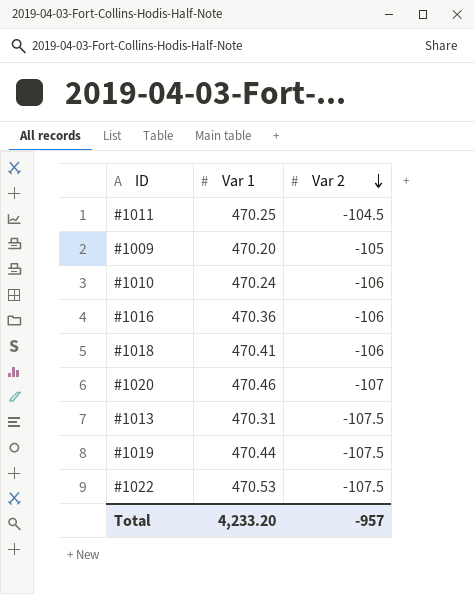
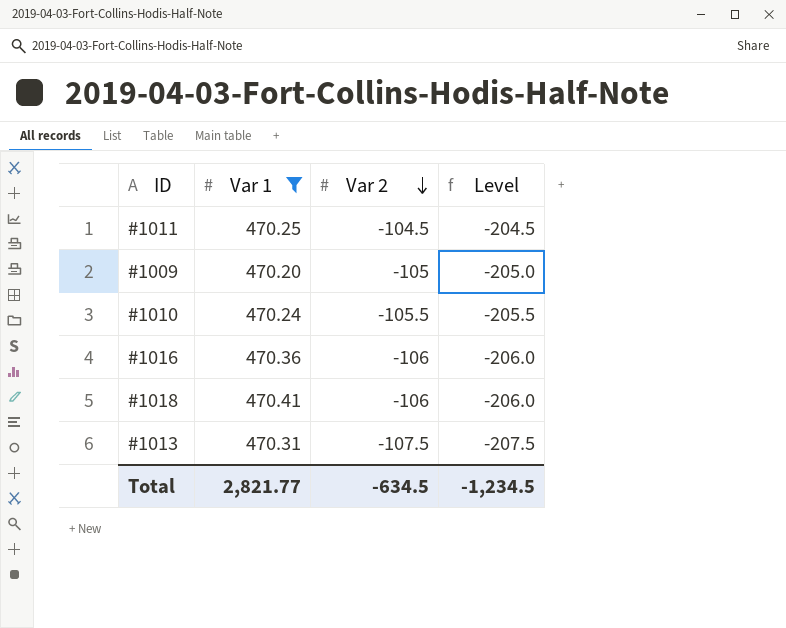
filter: none -> Var 1 <= 470.41
column Level | formula: none -> [Var 2] - 100
#1010 | Var 2: -106 -> -105.5
Total | Var 1: 4,233.20 -> 2,821.77
Total | Var 2: -957 -> -634.5

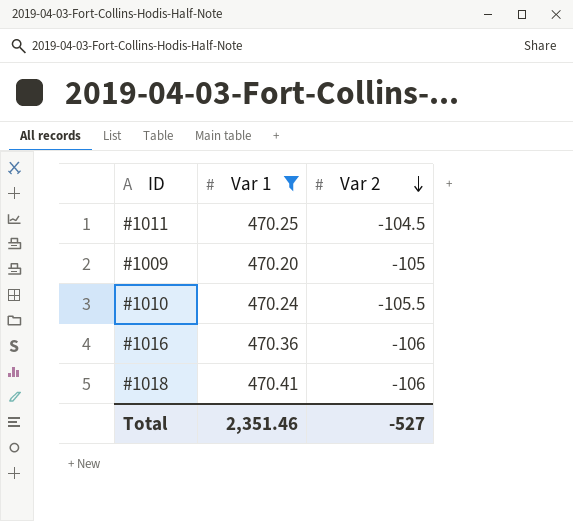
column Level | formula: [Var 2] - 100 -> none
row #1013: 470.31 | -107.5 | -207.5 -> none
Total | Var 1: 2,821.77 -> 2,351.46
Total | Var 2: -634.5 -> -527

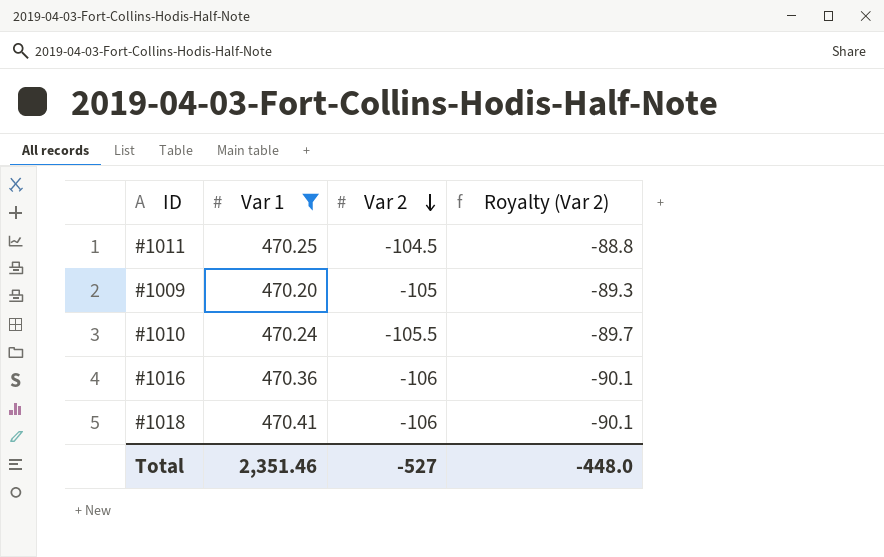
column Royalty (Var 2) | formula: none -> [Var 2] * 0.85

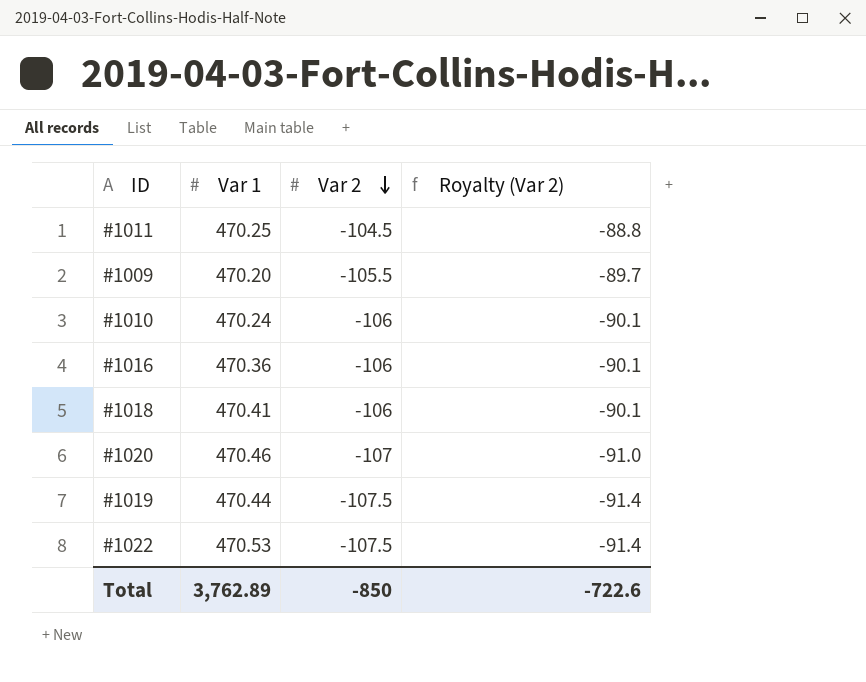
filter: Var 1 <= 470.41 -> none
#1009 | Var 2: -105 -> -105.5
#1009 | Royalty (Var 2): -89.3 -> -89.7
#1010 | Var 2: -105.5 -> -106
#1010 | Royalty (Var 2): -89.7 -> -90.1
Total | Var 1: 2,351.46 -> 3,762.89
Total | Var 2: -527 -> -850
Total | Royalty (Var 2): -448.0 -> -722.6

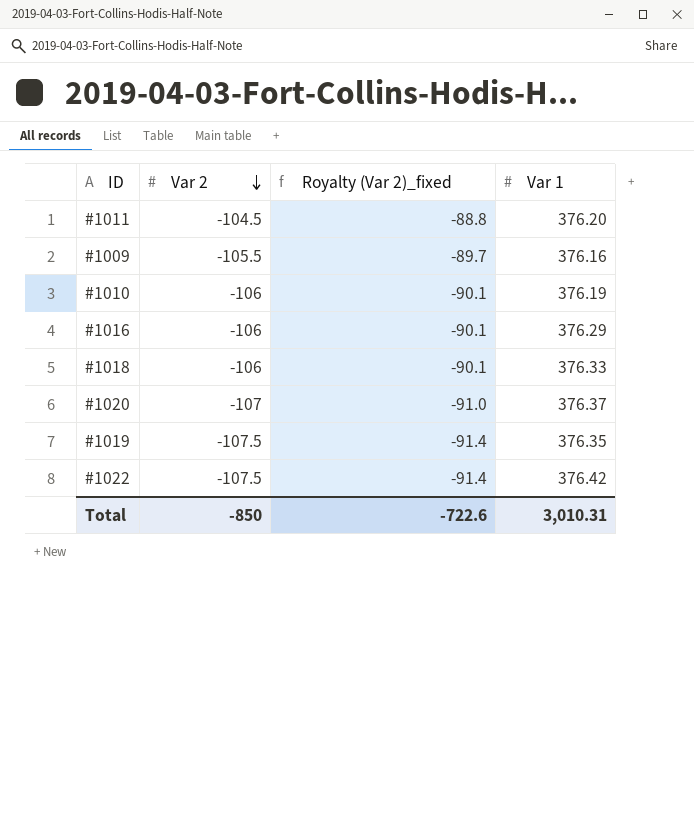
column name: Royalty (Var 2) -> Royalty (Var 2)_fixed
column Var 1 | position: 2 -> 4
#1011 | Var 1: 470.25 -> 376.20
#1009 | Var 1: 470.20 -> 376.16
#1010 | Var 1: 470.24 -> 376.19
#1016 | Var 1: 470.36 -> 376.29
#1018 | Var 1: 470.41 -> 376.33
#1020 | Var 1: 470.46 -> 376.37
#1019 | Var 1: 470.44 -> 376.35
#1022 | Var 1: 470.53 -> 376.42
Total | Var 1: 3,762.89 -> 3,010.31

